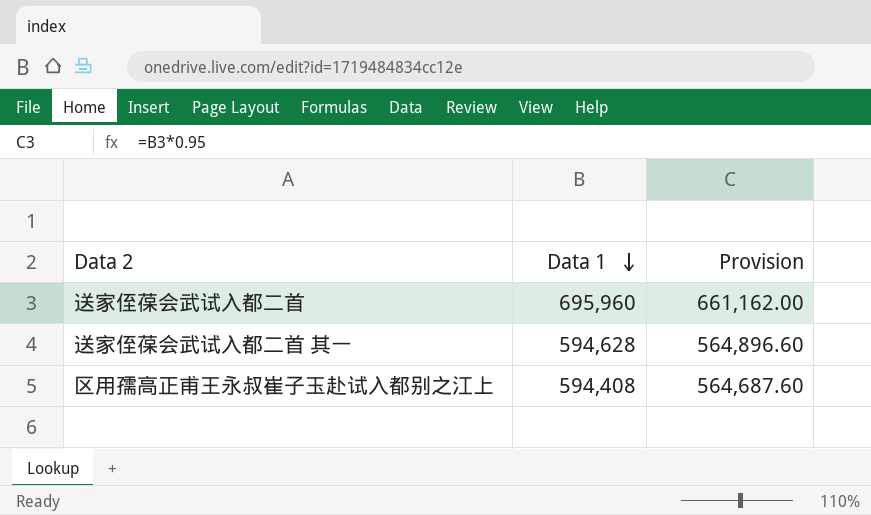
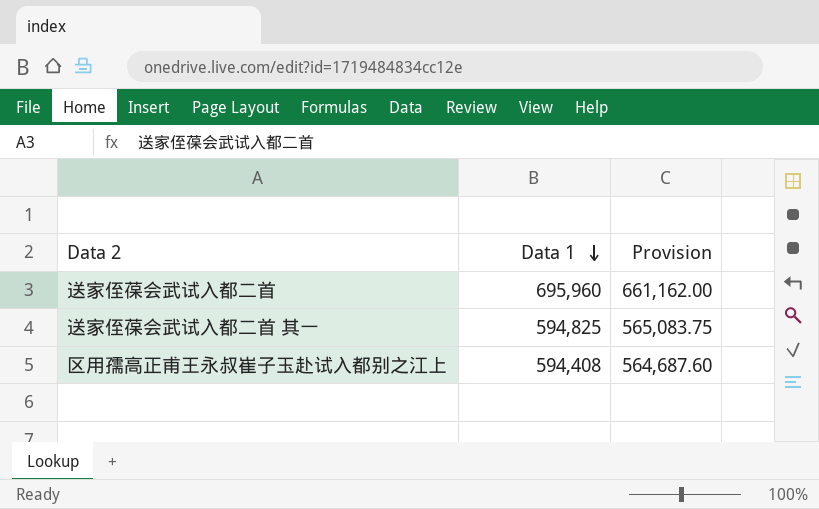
送家侄葆会武试入都二首 其一 | Data 1: 594,628 -> 594,825
送家侄葆会武试入都二首 其一 | Provision: 564,896.60 -> 565,083.75

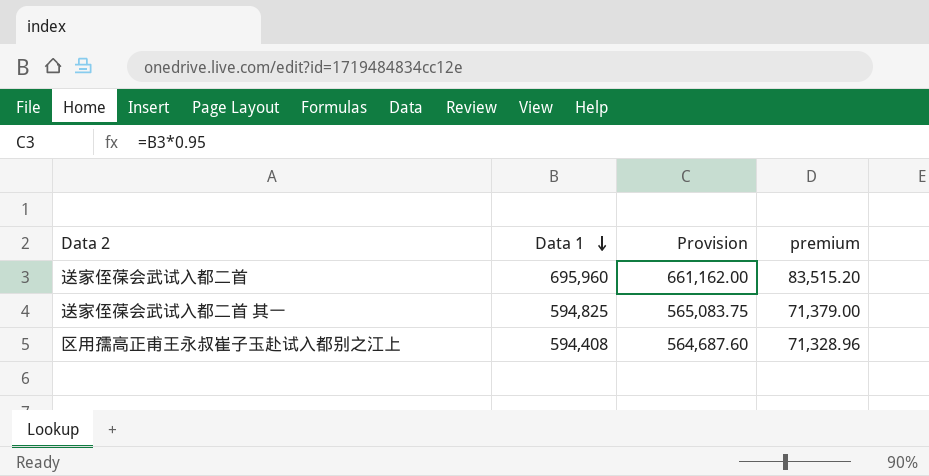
column premium | formula: none -> [Data 1] * 0.12

